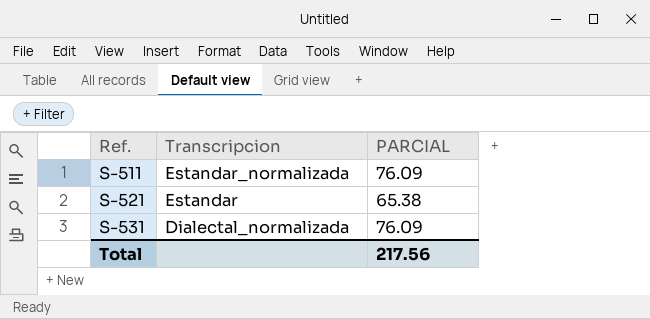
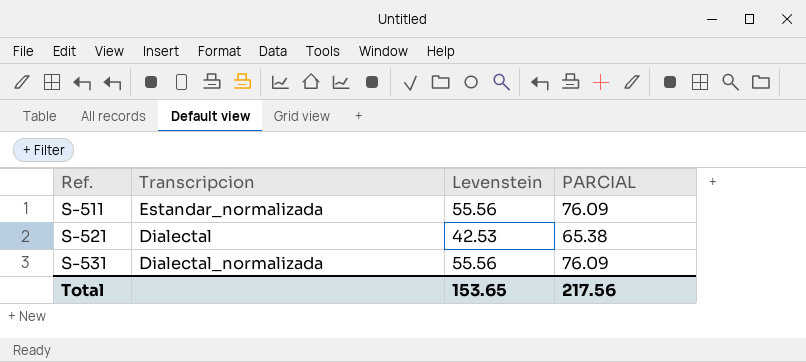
column Levenstein | position: none -> 3
S-521 | Transcripcion: Estandar -> Dialectal

